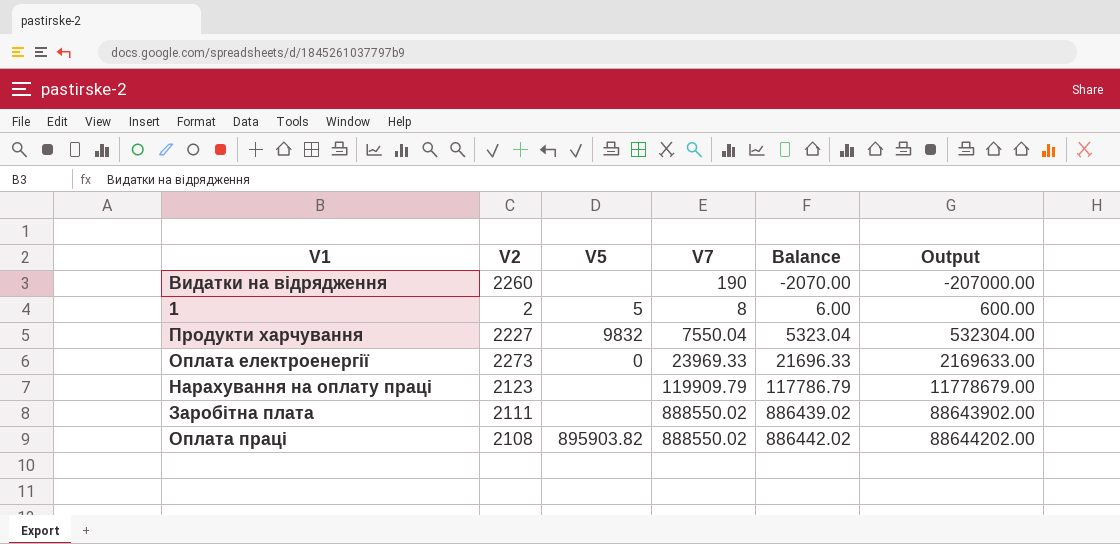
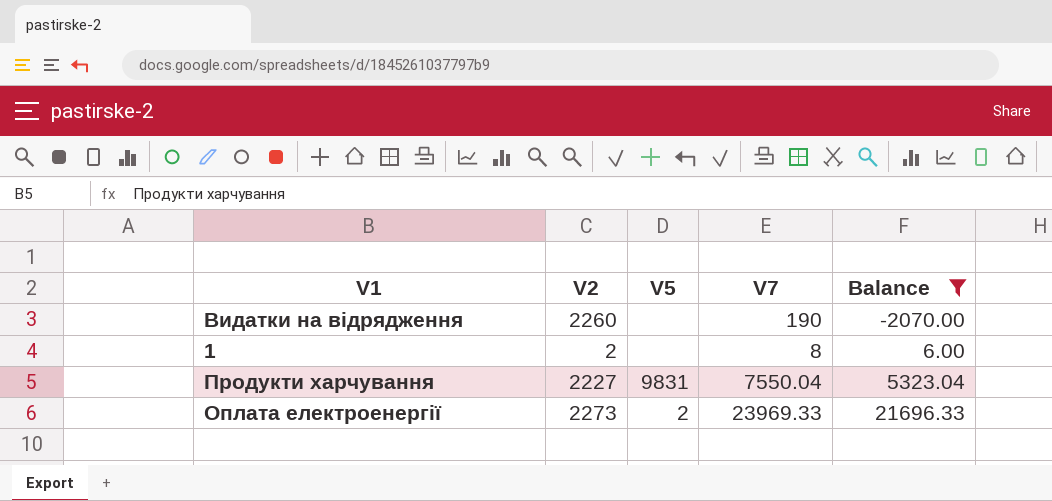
filter: none -> Balance <= 21696.33
column Output | formula: [Balance] * 100 -> none
1 | V5: 5 -> none
Продукти харчування | V5: 9832 -> 9831
Оплата електроенергії | V5: 0 -> 2

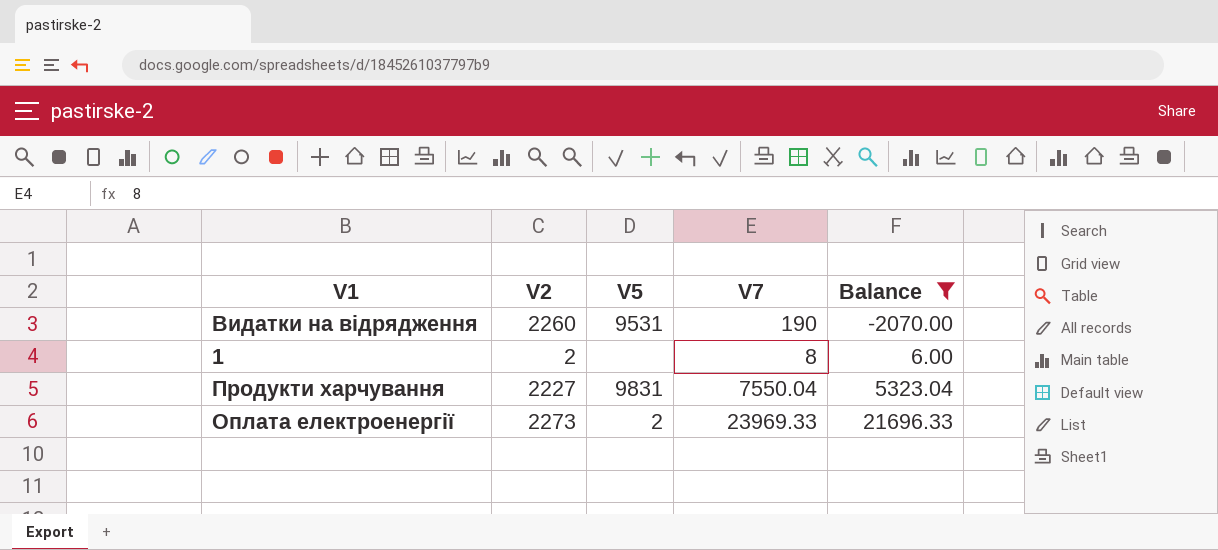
Видатки на відрядження | V5: none -> 9531

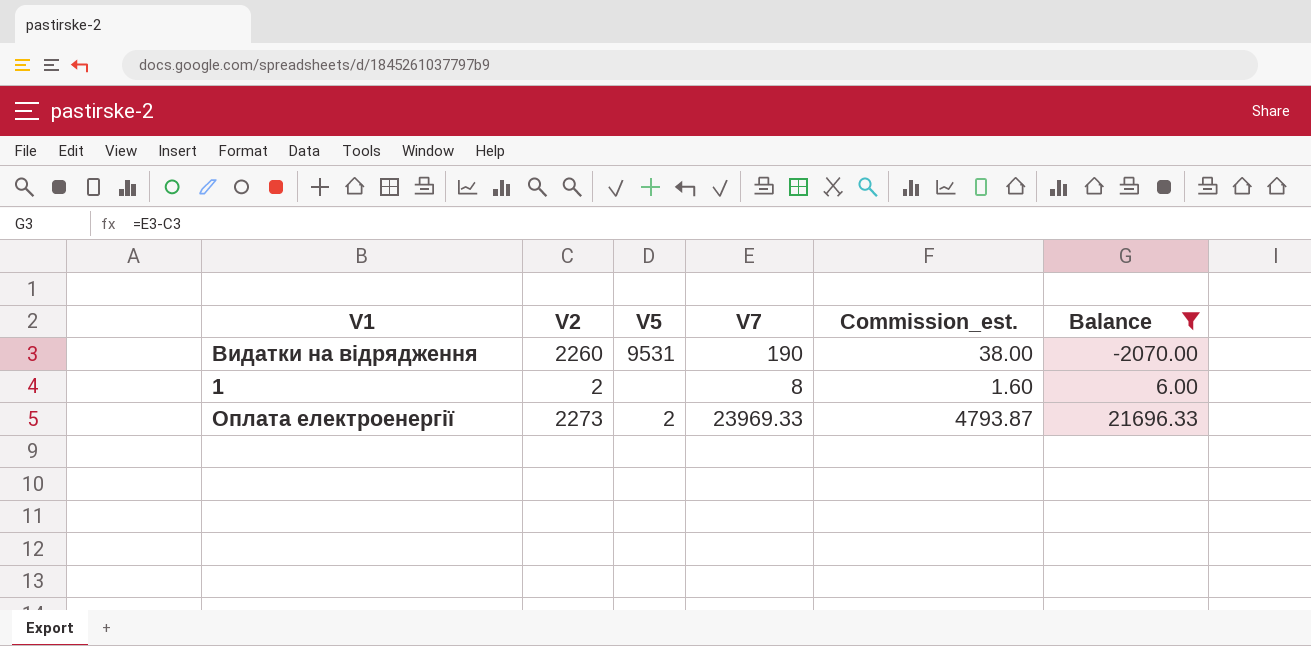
column Commission_est. | formula: none -> [V7] * 0.2
row Продукти харчування: 2227 | 9831 | 7550.04 | 5323.04 -> none

